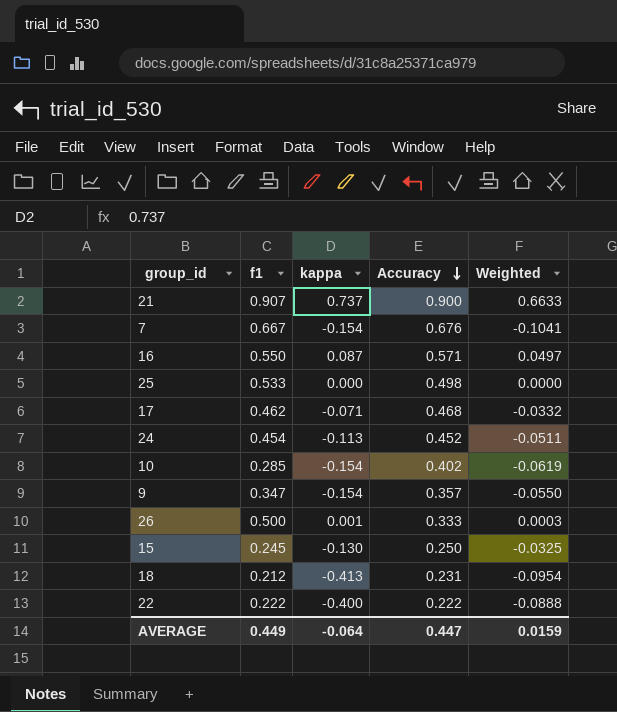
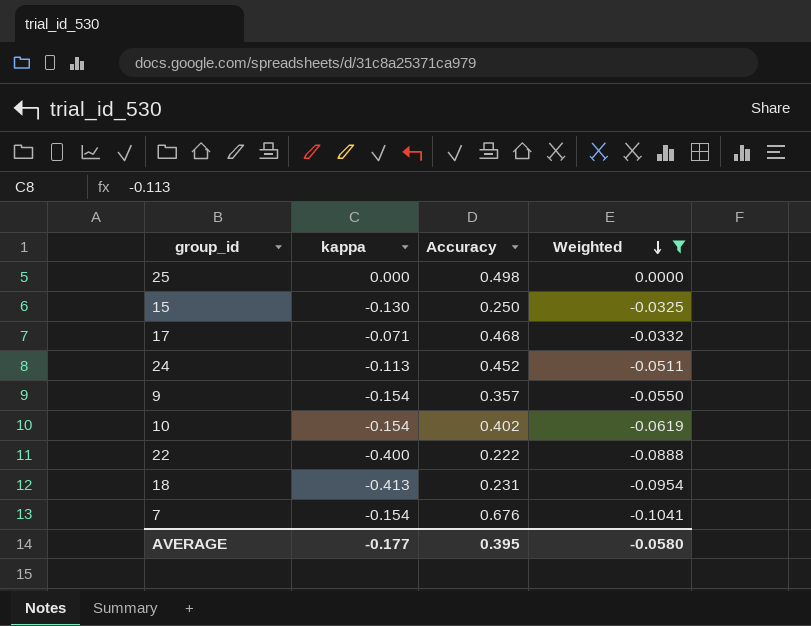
filter: none -> Weighted <= 0.0000
row order: Accuracy descending -> Weighted descending
column f1 | position: 2 -> none
AVERAGE | kappa: -0.064 -> -0.177
AVERAGE | Accuracy: 0.447 -> 0.395
AVERAGE | Weighted: 0.0159 -> -0.0580

